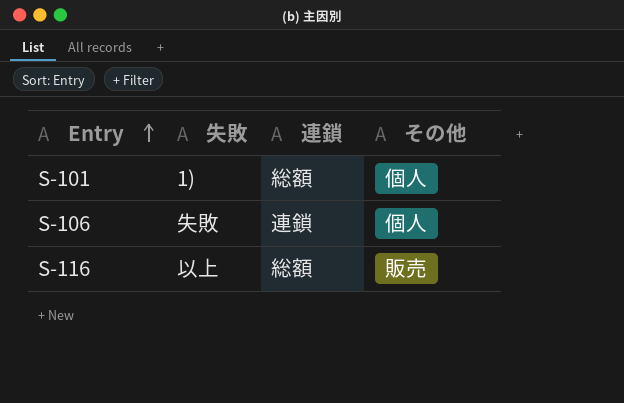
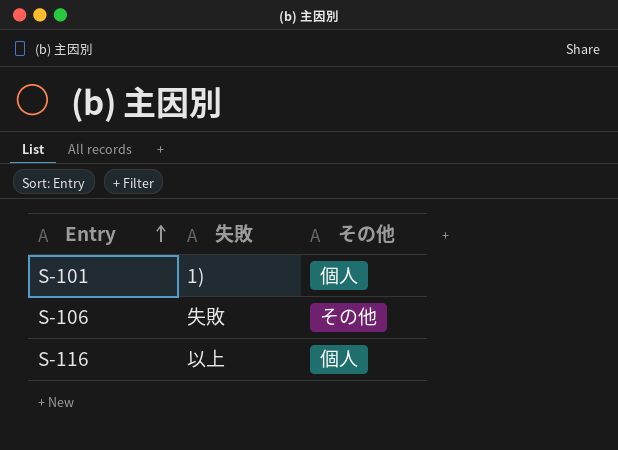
column 連鎖 | position: 3 -> none
S-106 | その他: 個人 -> その他
S-116 | その他: 販売 -> 個人

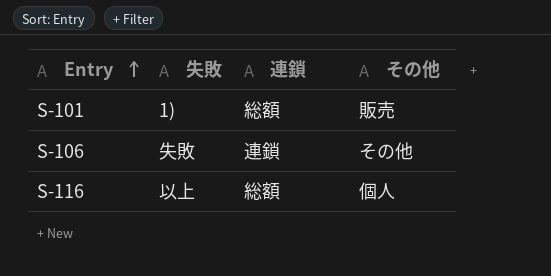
column 連鎖 | position: none -> 3
S-101 | その他: 個人 -> 販売

